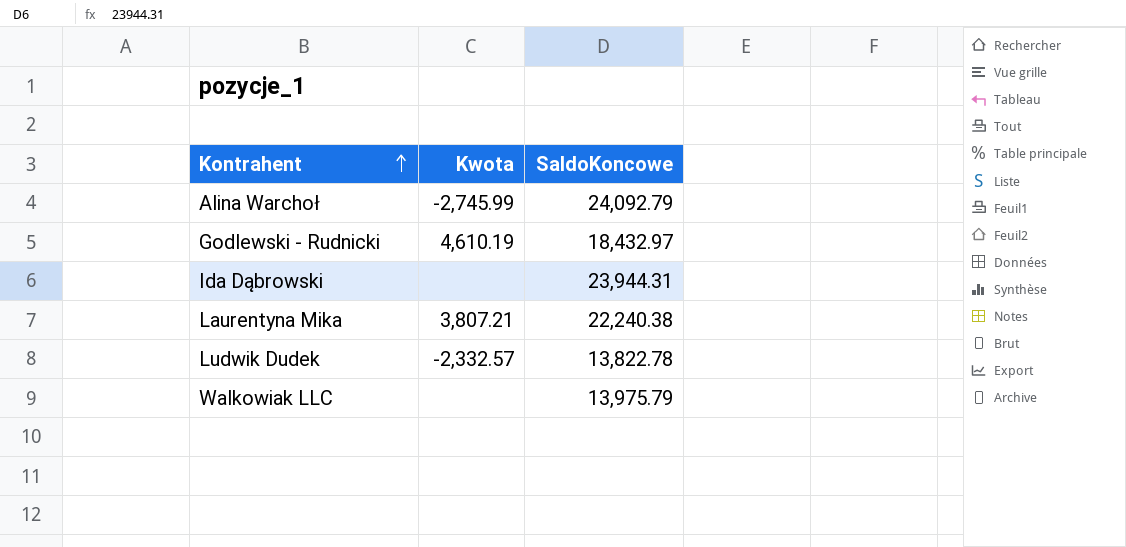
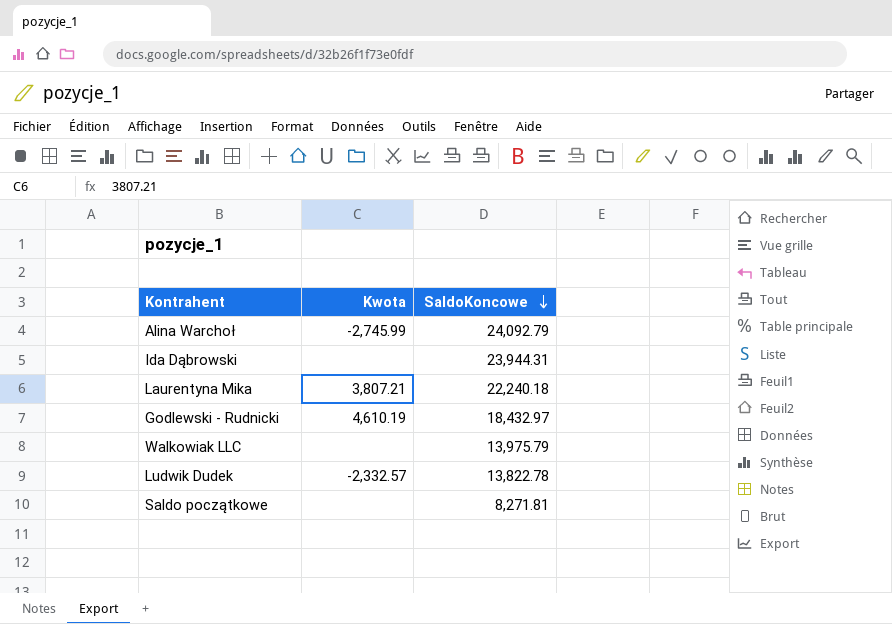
row order: Kontrahent ascending -> SaldoKoncowe descending
Laurentyna Mika | SaldoKoncowe: 22,240.38 -> 22,240.18
row Saldo początkowe: none -> none | 8,271.81

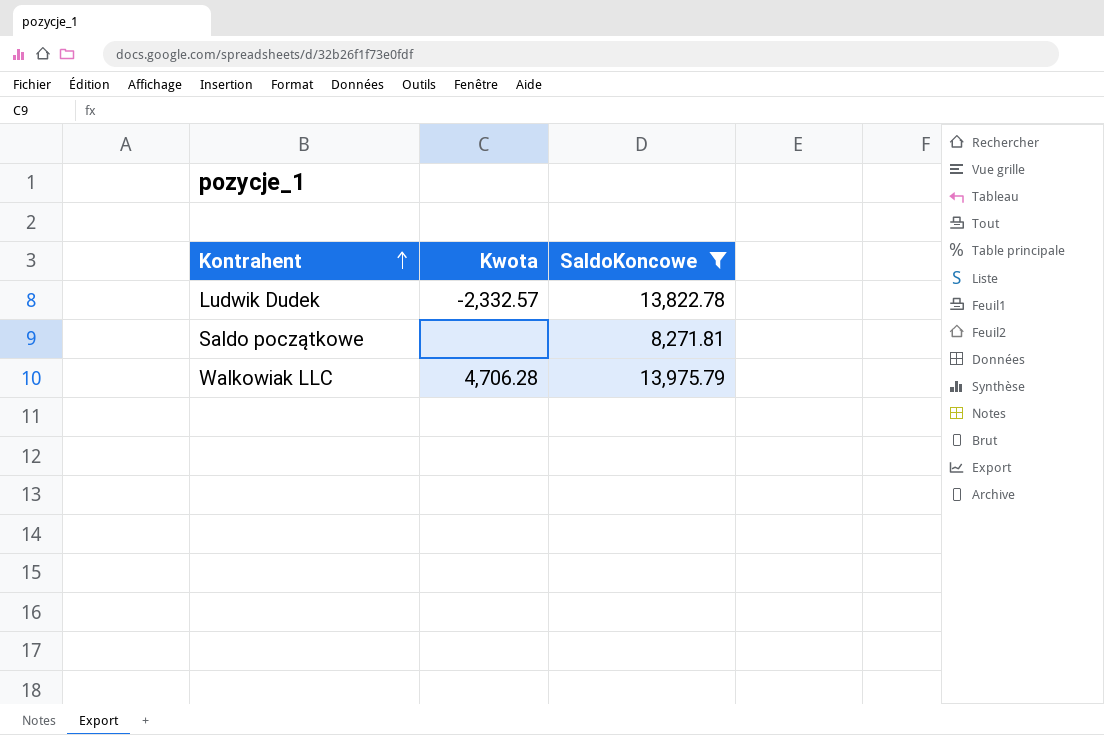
filter: none -> SaldoKoncowe <= 13,975.79
row order: SaldoKoncowe descending -> Kontrahent ascending
Walkowiak LLC | Kwota: none -> 4,706.28

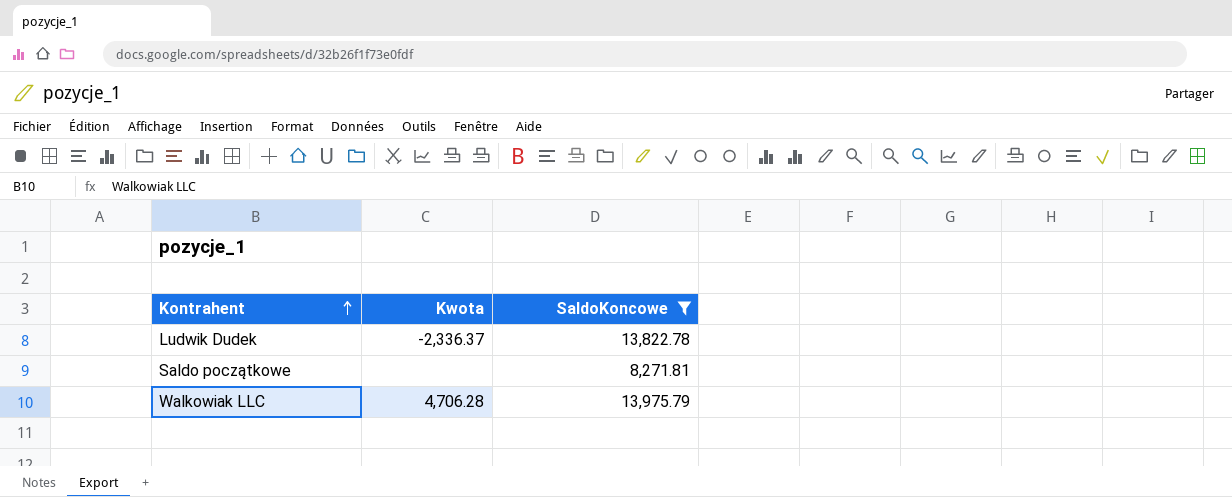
Ludwik Dudek | Kwota: -2,332.57 -> -2,336.37

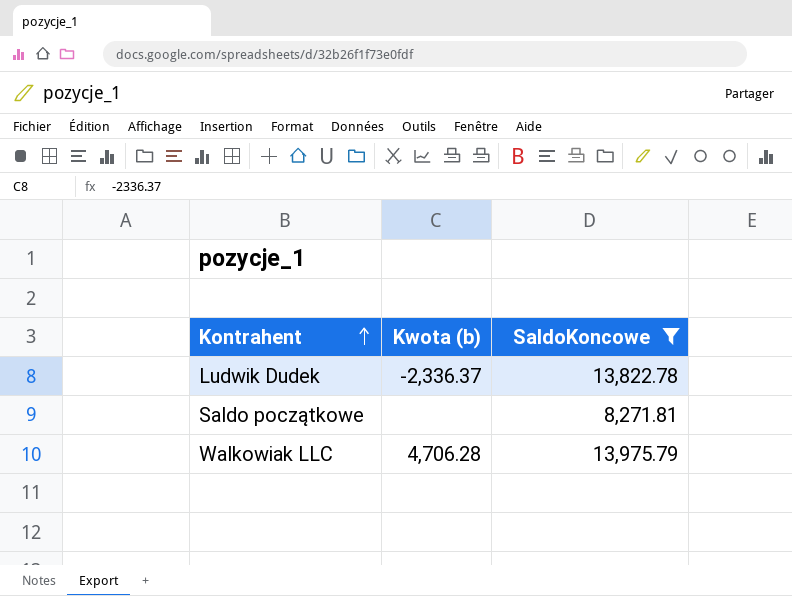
column name: Kwota -> Kwota (b)

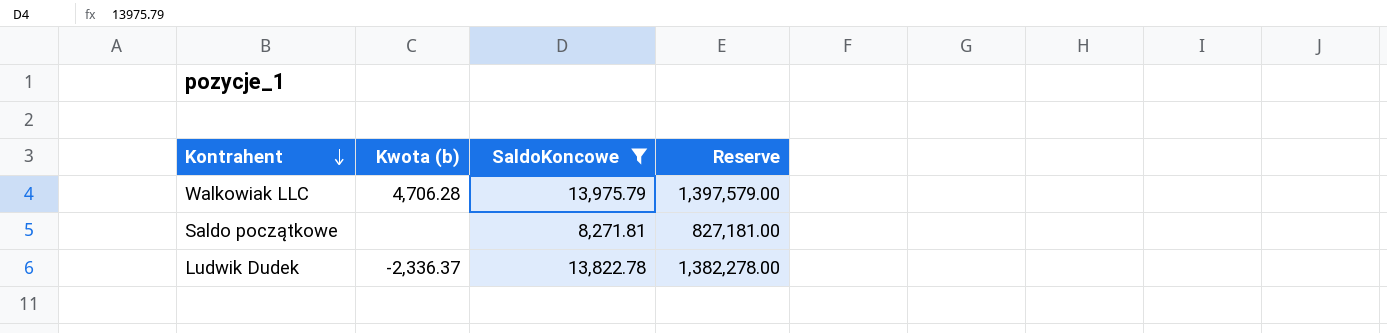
row order: Kontrahent ascending -> Kontrahent descending
column Reserve | formula: none -> [SaldoKoncowe] * 100

